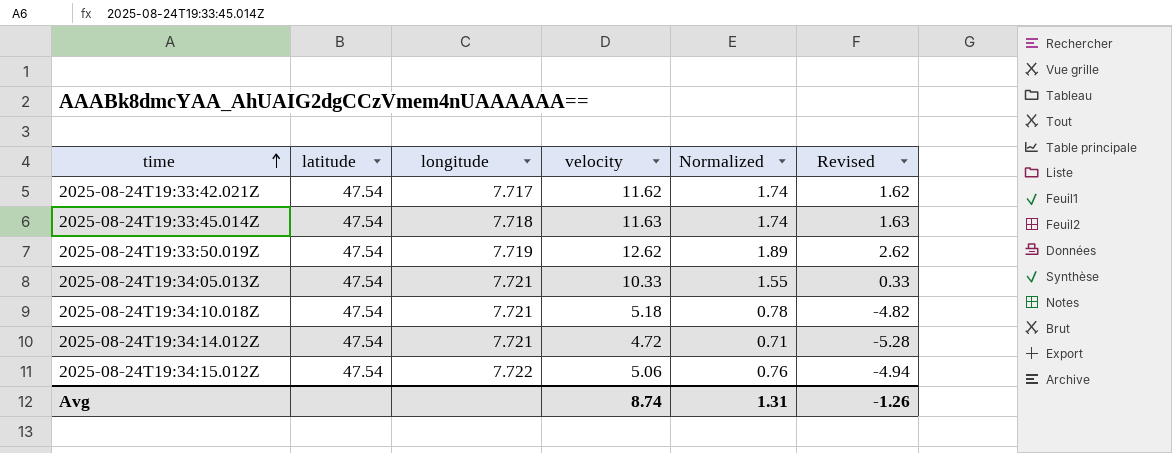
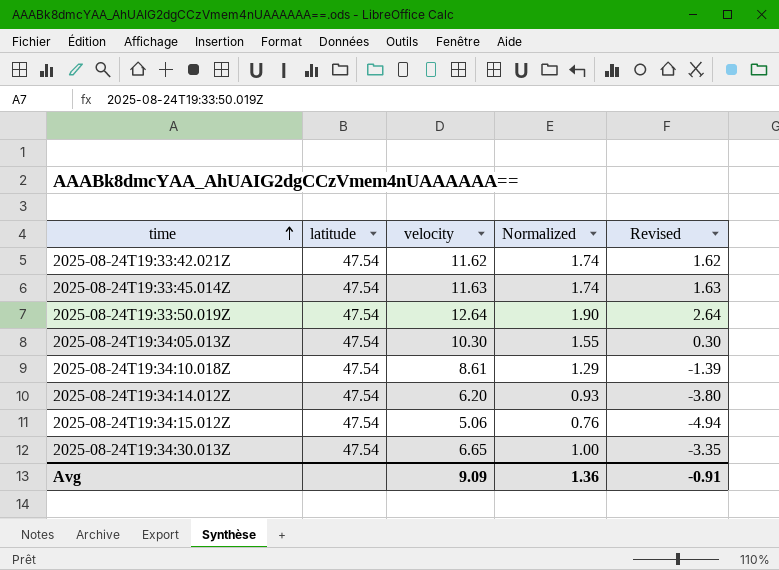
column longitude | position: 3 -> none
2025-08-24T19:33:50.019Z | velocity: 12.62 -> 12.64
2025-08-24T19:33:50.019Z | Normalized: 1.89 -> 1.90
2025-08-24T19:33:50.019Z | Revised: 2.62 -> 2.64
2025-08-24T19:34:05.013Z | velocity: 10.33 -> 10.30
2025-08-24T19:34:05.013Z | Revised: 0.33 -> 0.30
2025-08-24T19:34:10.018Z | velocity: 5.18 -> 8.61
2025-08-24T19:34:10.018Z | Normalized: 0.78 -> 1.29
2025-08-24T19:34:10.018Z | Revised: -4.82 -> -1.39
2025-08-24T19:34:14.012Z | velocity: 4.72 -> 6.20
2025-08-24T19:34:14.012Z | Normalized: 0.71 -> 0.93
2025-08-24T19:34:14.012Z | Revised: -5.28 -> -3.80
row 2025-08-24T19:34:30.013Z: none -> 47.54 | 6.65 | 1.00 | -3.35
Avg | velocity: 8.74 -> 9.09
Avg | Normalized: 1.31 -> 1.36
Avg | Revised: -1.26 -> -0.91

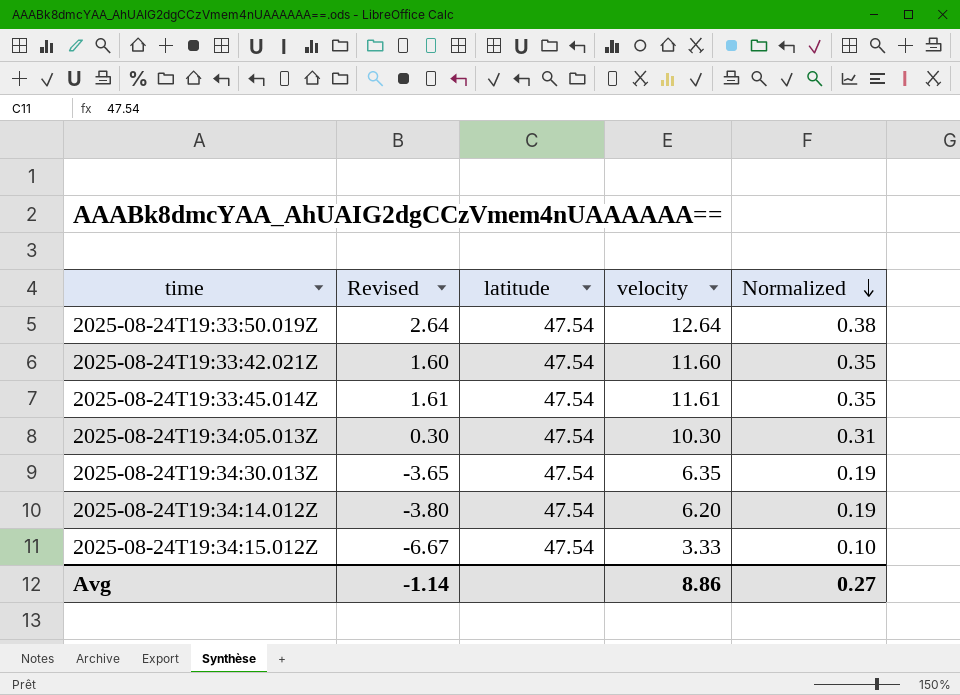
row order: time ascending -> Normalized descending
column Revised | position: 5 -> 2
column Normalized | formula: [velocity] * 0.15 -> [velocity] * 0.03
row 2025-08-24T19:34:10.018Z: 47.54 | 8.61 | 1.29 | -1.39 -> none
2025-08-24T19:33:42.021Z | Revised: 1.62 -> 1.60
2025-08-24T19:33:42.021Z | velocity: 11.62 -> 11.60
2025-08-24T19:33:45.014Z | Revised: 1.63 -> 1.61
2025-08-24T19:33:45.014Z | velocity: 11.63 -> 11.61
2025-08-24T19:34:30.013Z | Revised: -3.35 -> -3.65
2025-08-24T19:34:30.013Z | velocity: 6.65 -> 6.35
2025-08-24T19:34:15.012Z | Revised: -4.94 -> -6.67
2025-08-24T19:34:15.012Z | velocity: 5.06 -> 3.33
Avg | Revised: -0.91 -> -1.14
Avg | velocity: 9.09 -> 8.86
Avg | Normalized: 1.36 -> 0.27

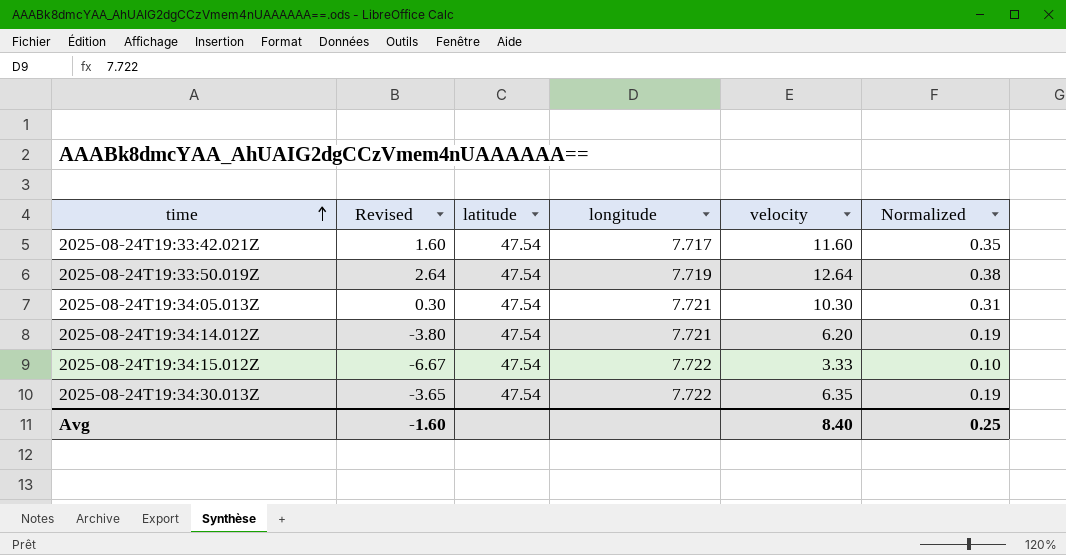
row order: Normalized descending -> time ascending
column longitude | position: none -> 4
row 2025-08-24T19:33:45.014Z: 1.61 | 47.54 | 11.61 | 0.35 -> none
Avg | Revised: -1.14 -> -1.60
Avg | velocity: 8.86 -> 8.40
Avg | Normalized: 0.27 -> 0.25

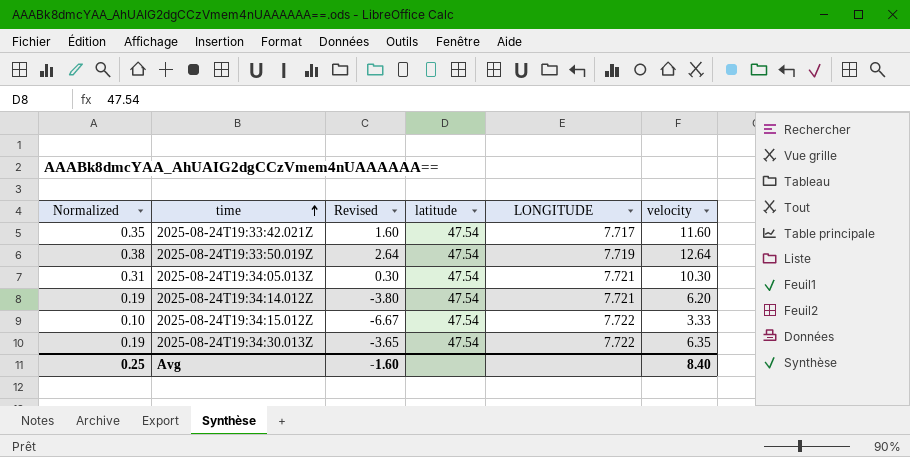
column Normalized | position: 6 -> 1
column name: longitude -> LONGITUDE

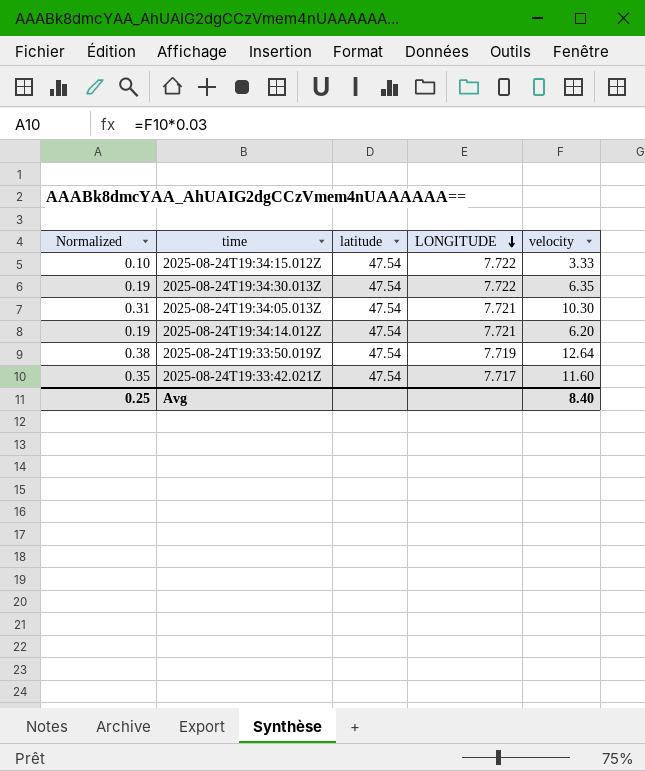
row order: time ascending -> LONGITUDE descending
column Revised | formula: [velocity] - 10 -> none

